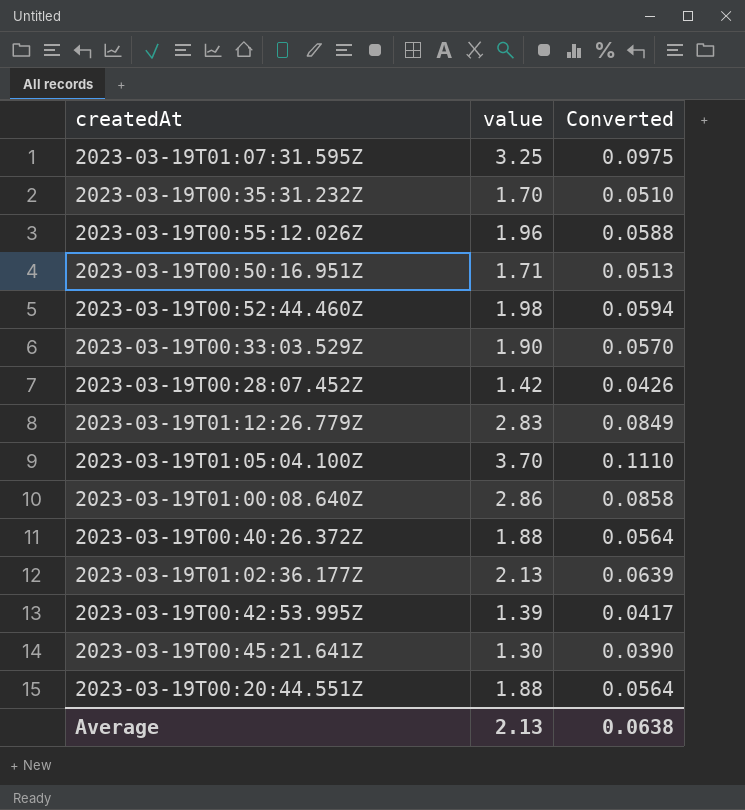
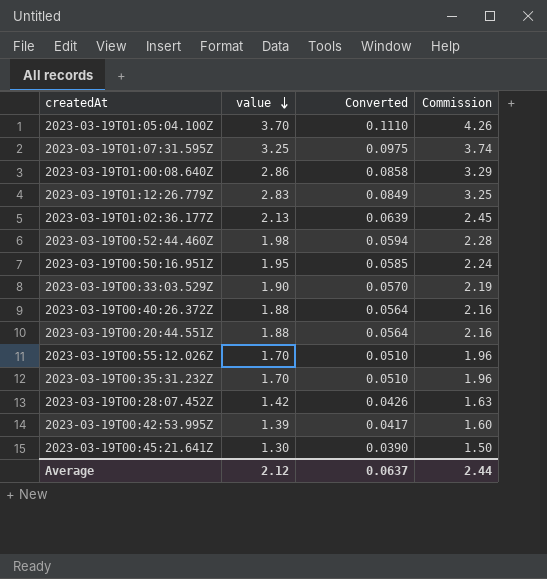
row order: none -> value descending
column Commission | formula: none -> [value] * 1.15
2023-03-19T00:50:16.951Z | value: 1.71 -> 1.95
2023-03-19T00:50:16.951Z | Converted: 0.0513 -> 0.0585
2023-03-19T00:55:12.026Z | value: 1.96 -> 1.70
2023-03-19T00:55:12.026Z | Converted: 0.0588 -> 0.0510
Average | value: 2.13 -> 2.12
Average | Converted: 0.0638 -> 0.0637

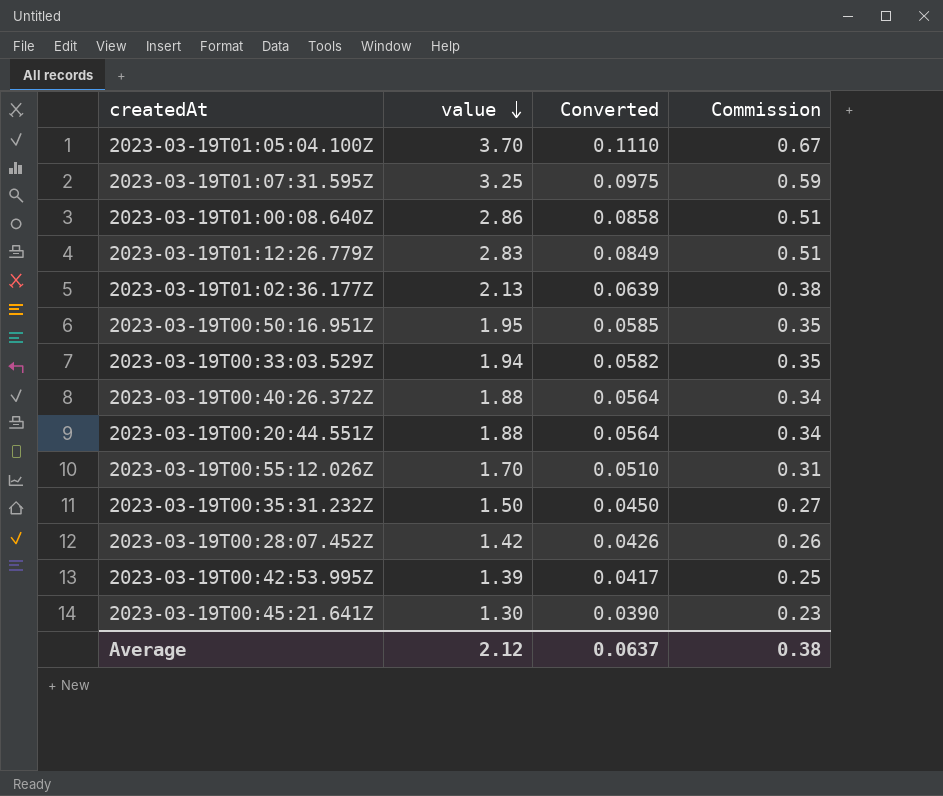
column Commission | formula: [value] * 1.15 -> [value] * 0.18
row 2023-03-19T00:52:44.460Z: 1.98 | 0.0594 | 2.28 -> none
2023-03-19T00:33:03.529Z | value: 1.90 -> 1.94
2023-03-19T00:33:03.529Z | Converted: 0.0570 -> 0.0582
2023-03-19T00:35:31.232Z | value: 1.70 -> 1.50
2023-03-19T00:35:31.232Z | Converted: 0.0510 -> 0.0450
Average | Commission: 2.44 -> 0.38

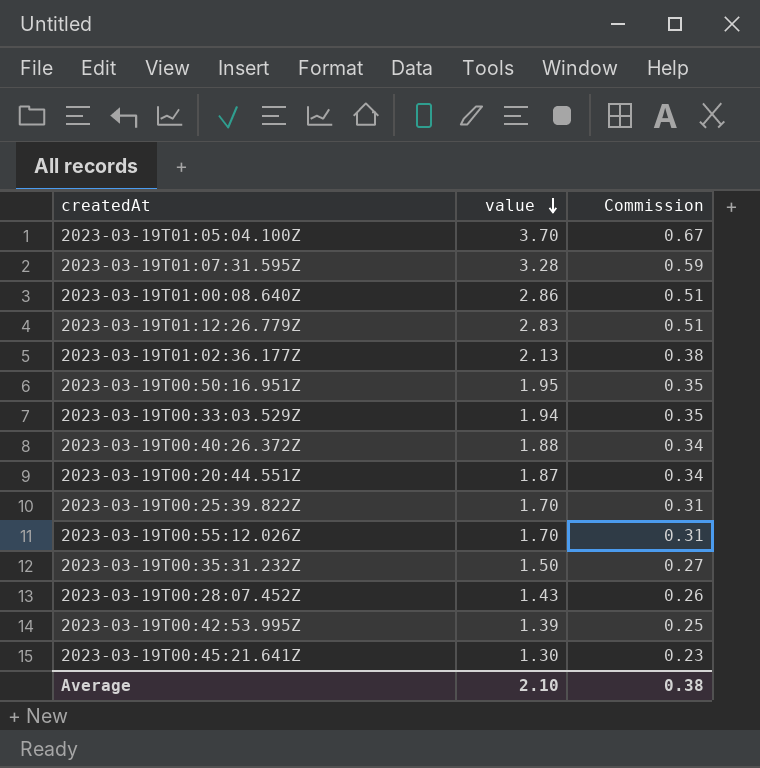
column Converted | formula: [value] * 0.03 -> none
2023-03-19T01:07:31.595Z | value: 3.25 -> 3.28
2023-03-19T00:20:44.551Z | value: 1.88 -> 1.87
row 2023-03-19T00:25:39.822Z: none -> 1.70 | 0.31
2023-03-19T00:28:07.452Z | value: 1.42 -> 1.43
Average | value: 2.12 -> 2.10

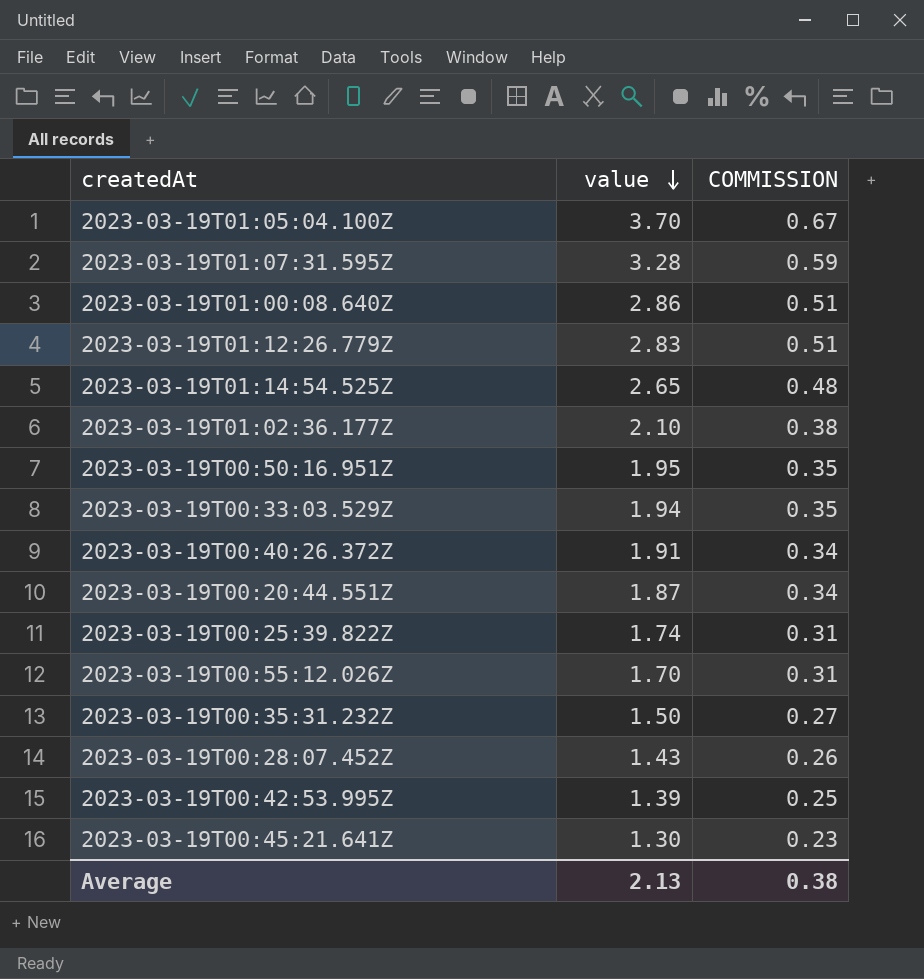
column name: Commission -> COMMISSION
row 2023-03-19T01:14:54.525Z: none -> 2.65 | 0.48
2023-03-19T01:02:36.177Z | value: 2.13 -> 2.10
2023-03-19T00:40:26.372Z | value: 1.88 -> 1.91
2023-03-19T00:25:39.822Z | value: 1.70 -> 1.74
Average | value: 2.10 -> 2.13

